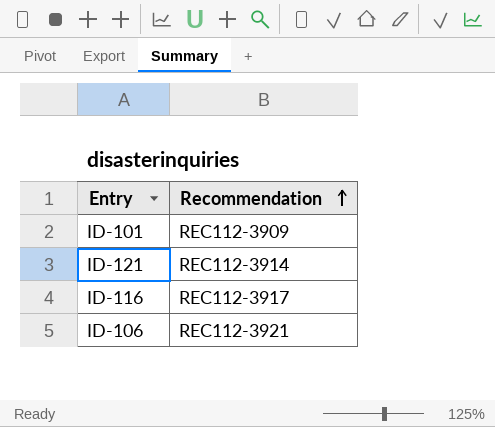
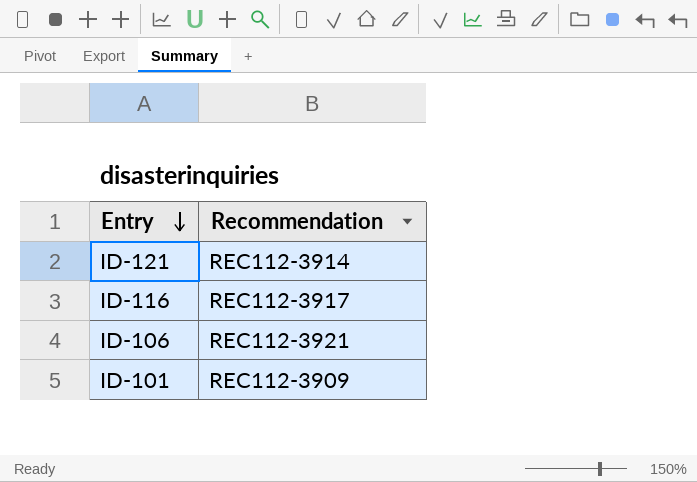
row order: Recommendation ascending -> Entry descending

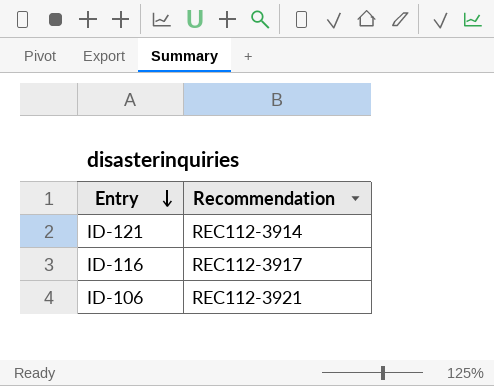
row ID-101: REC112-3909 -> none

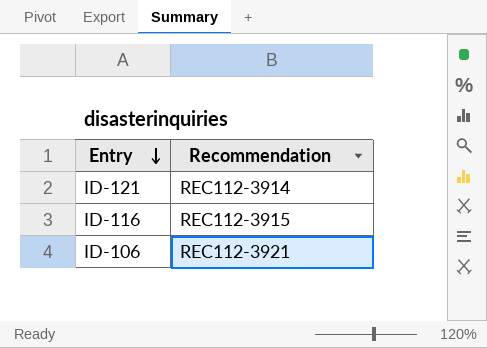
ID-116 | Recommendation: REC112-3917 -> REC112-3915

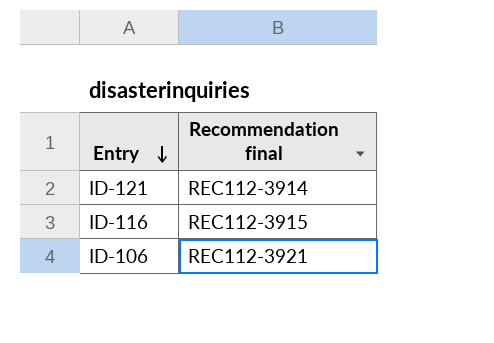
column name: Recommendation -> Recommendation final

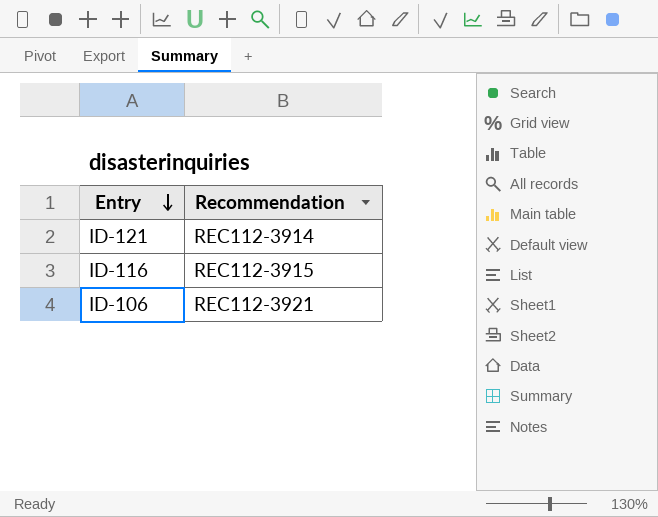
column name: Recommendation final -> Recommendation

